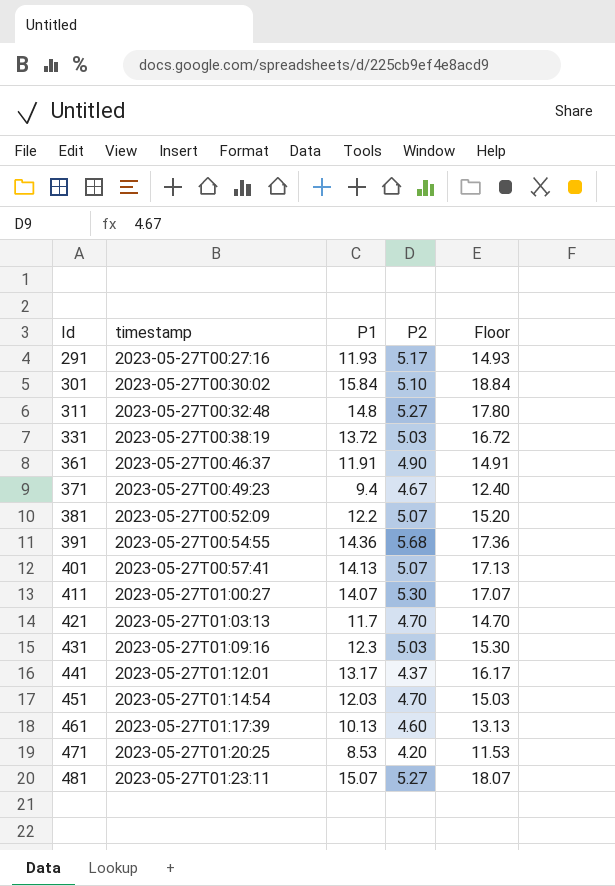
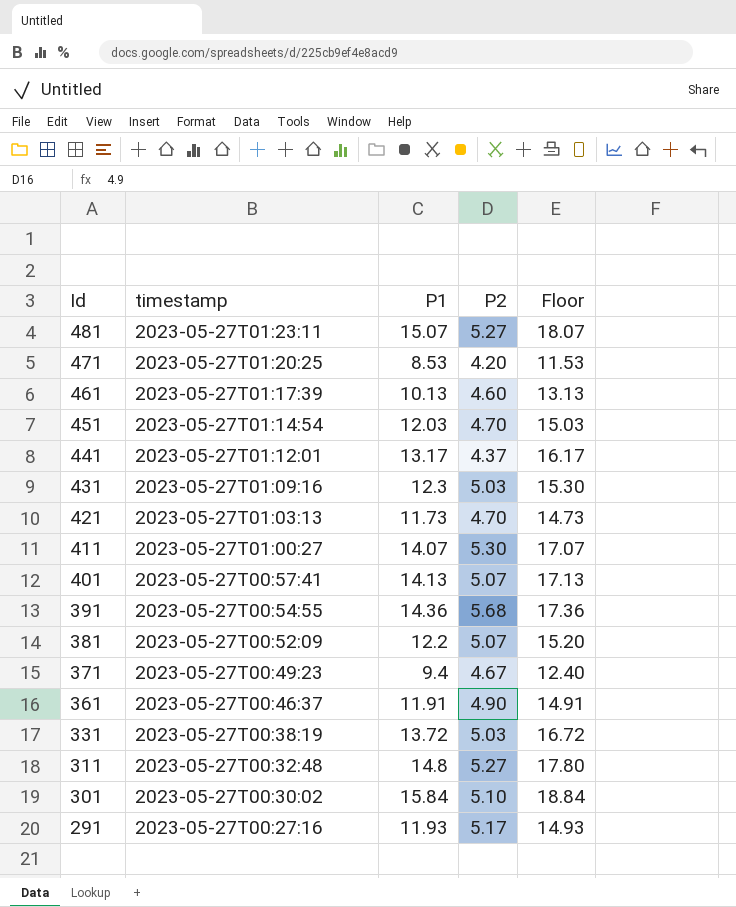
row order: Id ascending -> Id descending
421 | P1: 11.7 -> 11.73
421 | Floor: 14.70 -> 14.73

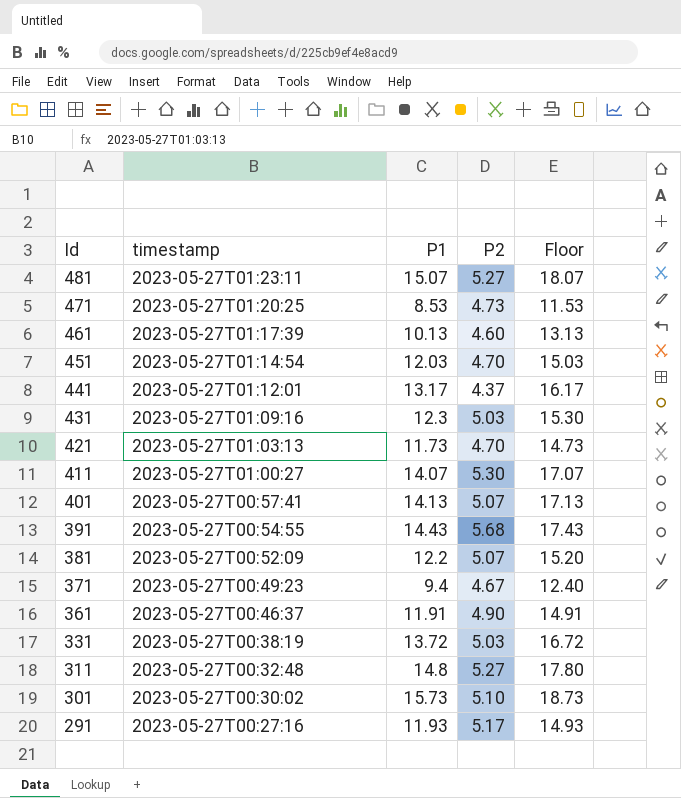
471 | P2: 4.20 -> 4.73
391 | P1: 14.36 -> 14.43
391 | Floor: 17.36 -> 17.43
301 | P1: 15.84 -> 15.73
301 | Floor: 18.84 -> 18.73

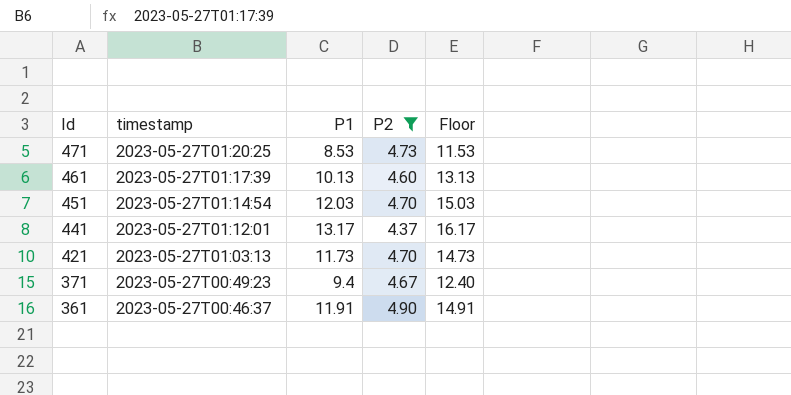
filter: none -> P2 <= 4.90

